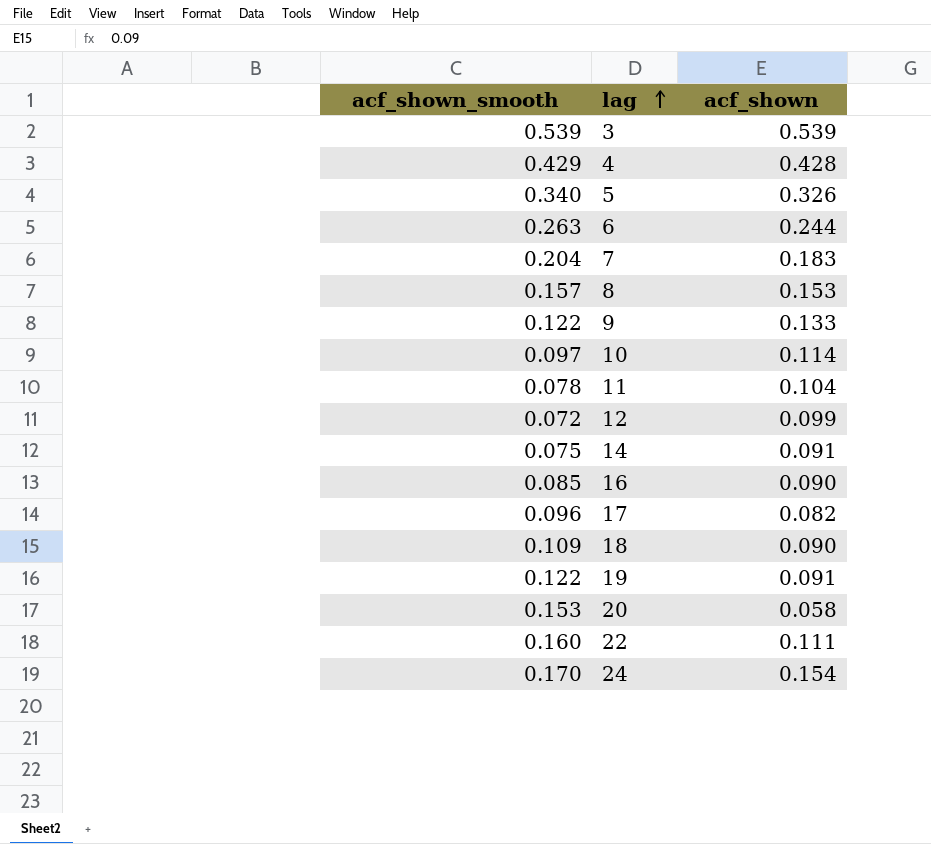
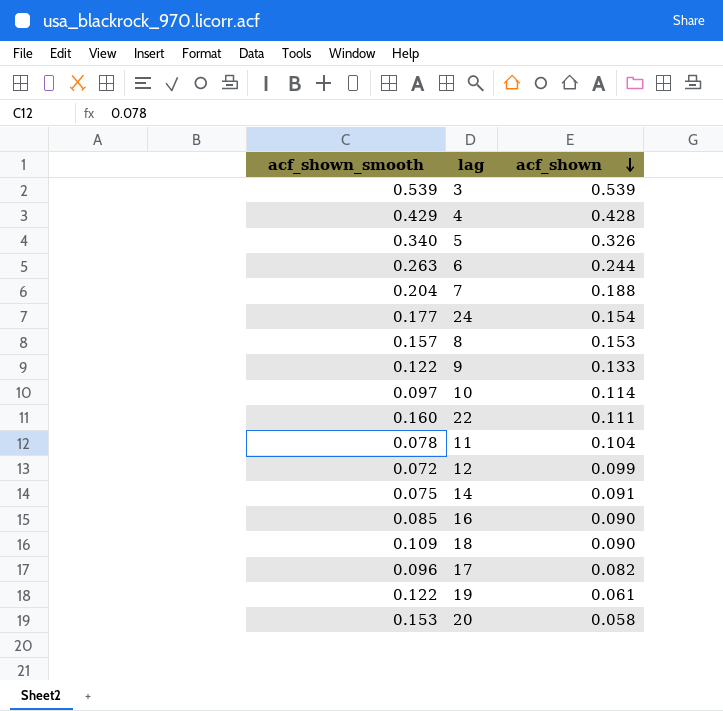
row order: lag ascending -> acf_shown descending
7 | acf_shown: 0.183 -> 0.188
24 | acf_shown_smooth: 0.170 -> 0.177
19 | acf_shown: 0.091 -> 0.061

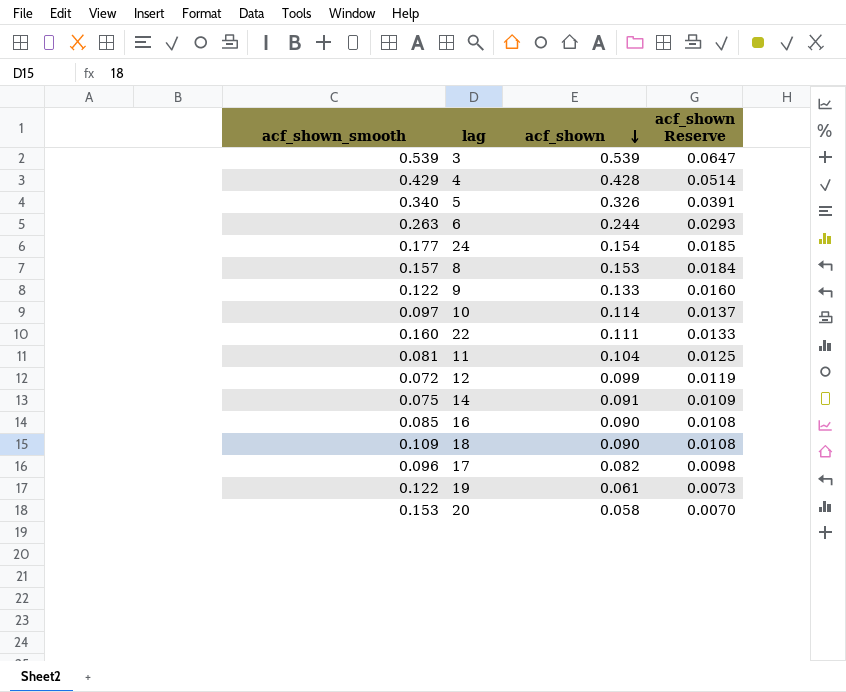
column acf_shown Reserve | formula: none -> [acf_shown] * 0.12
row 7: 0.204 | 0.188 -> none
11 | acf_shown_smooth: 0.078 -> 0.081

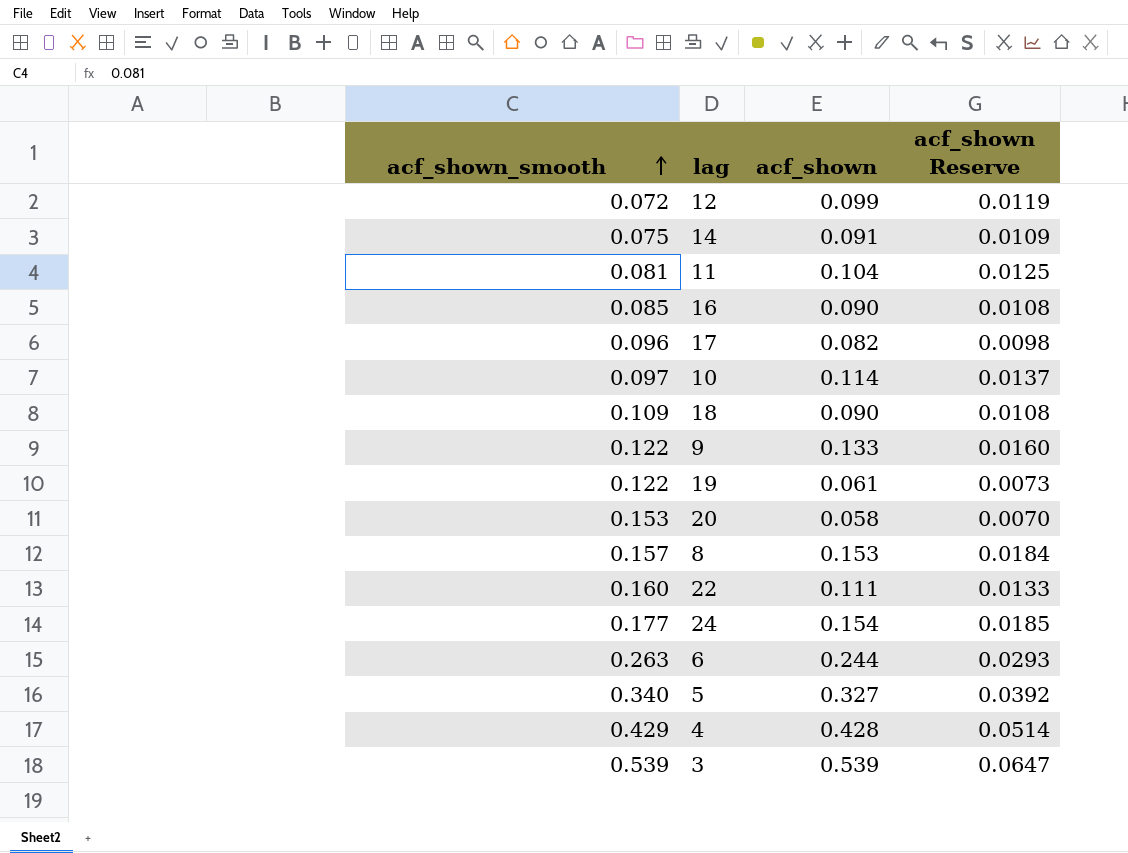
row order: acf_shown descending -> acf_shown_smooth ascending
5 | acf_shown: 0.326 -> 0.327
5 | acf_shown Reserve: 0.0391 -> 0.0392

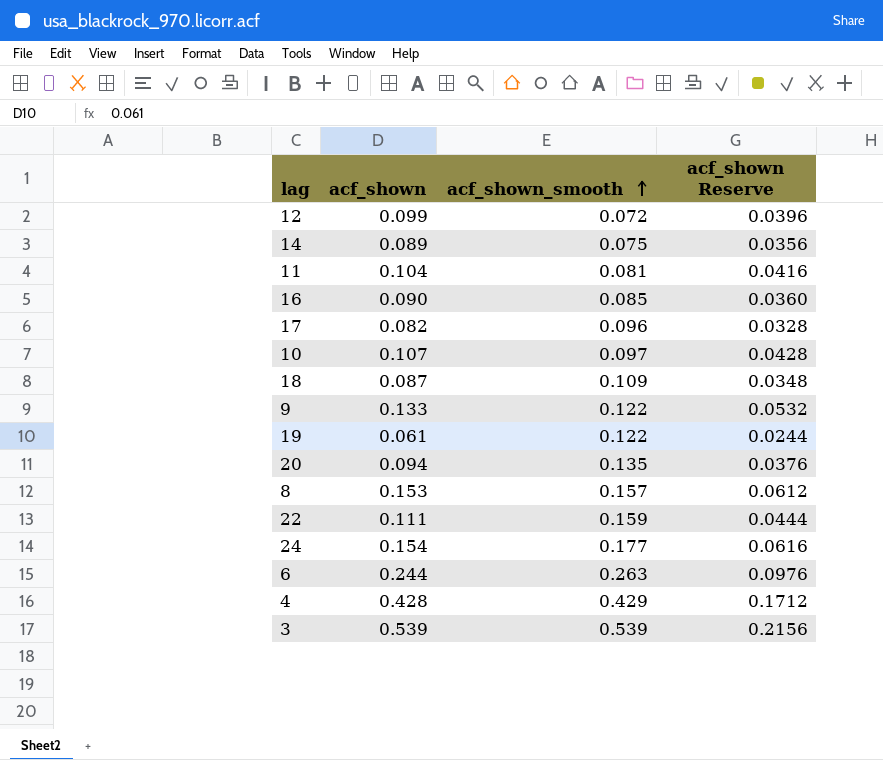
column acf_shown_smooth | position: 1 -> 3
column acf_shown Reserve | formula: [acf_shown] * 0.12 -> [acf_shown] * 0.4
row 5: 0.340 | 0.327 | 0.0392 -> none
14 | acf_shown: 0.091 -> 0.089
10 | acf_shown: 0.114 -> 0.107
18 | acf_shown: 0.090 -> 0.087
20 | acf_shown: 0.058 -> 0.094
20 | acf_shown_smooth: 0.153 -> 0.135
22 | acf_shown_smooth: 0.160 -> 0.159

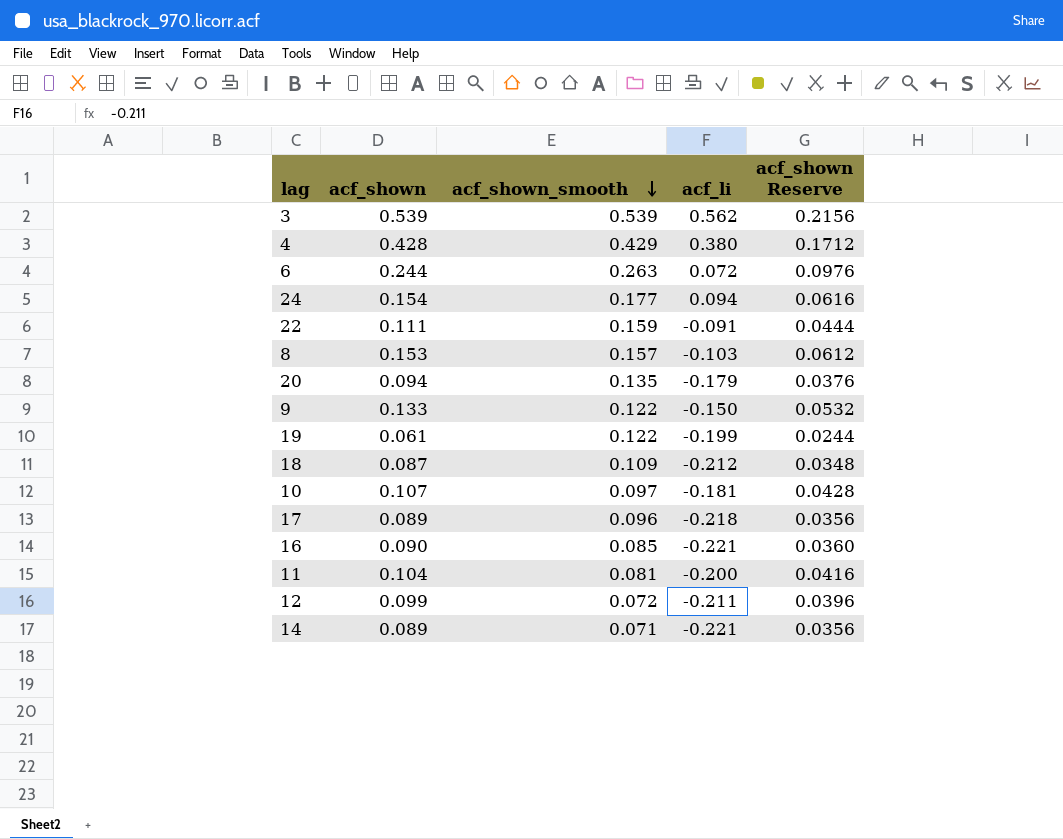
row order: acf_shown_smooth ascending -> acf_shown_smooth descending
column acf_li | position: none -> 4
17 | acf_shown: 0.082 -> 0.089
17 | acf_shown Reserve: 0.0328 -> 0.0356
14 | acf_shown_smooth: 0.075 -> 0.071

